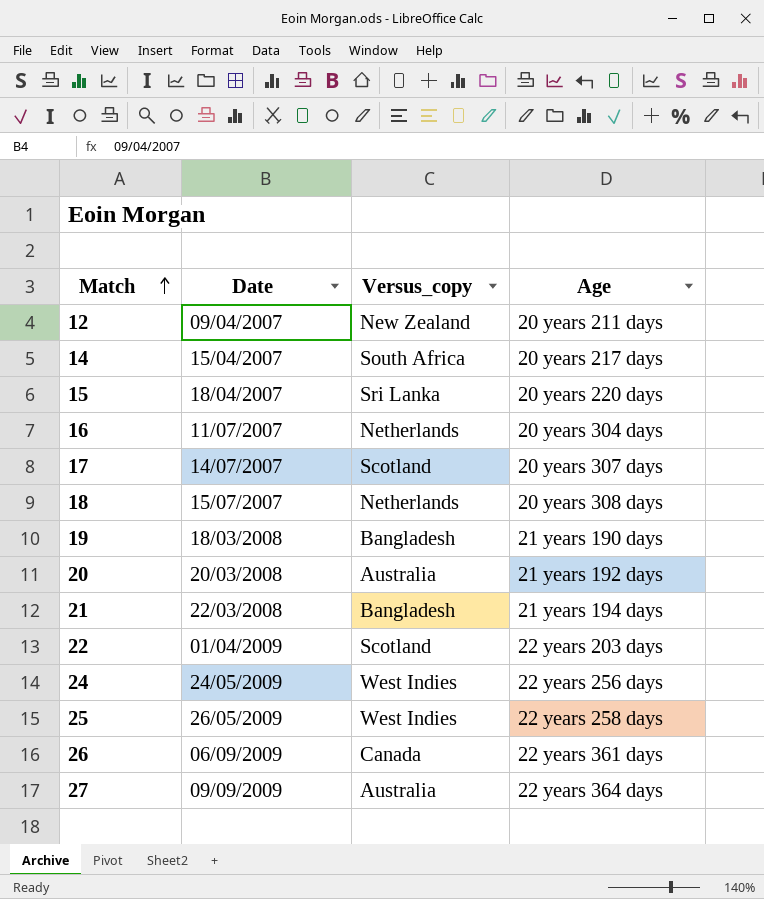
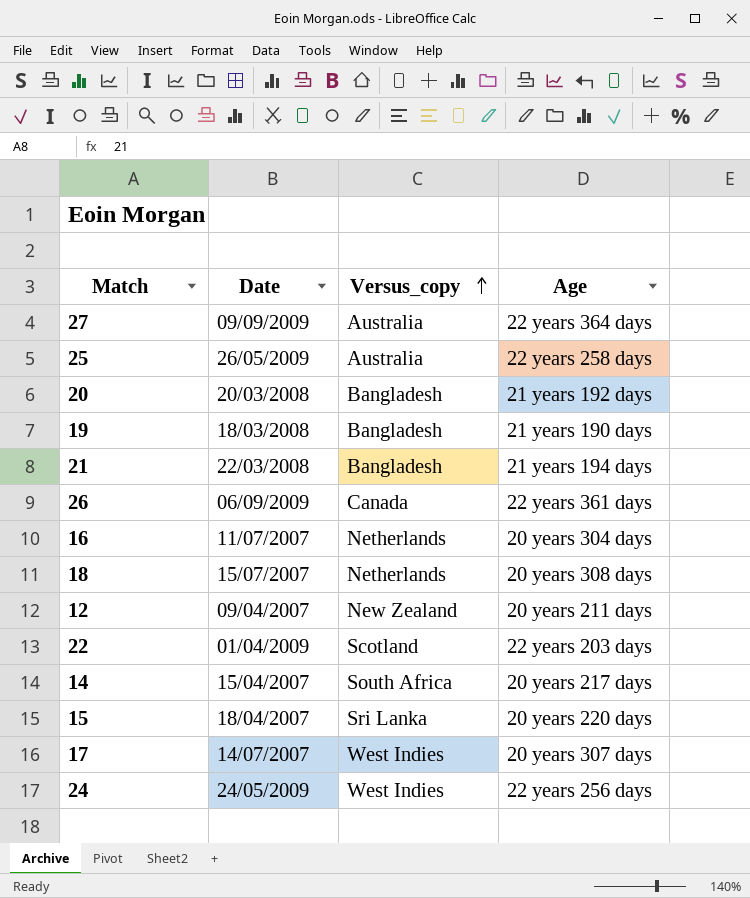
row order: Match ascending -> Versus_copy ascending
25 | Versus_copy: West Indies -> Australia
20 | Versus_copy: Australia -> Bangladesh
17 | Versus_copy: Scotland -> West Indies

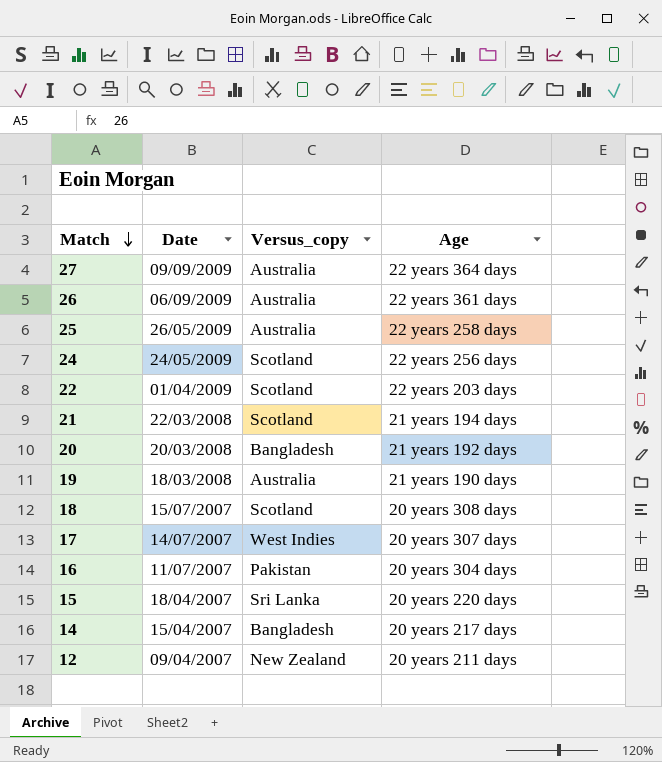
row order: Versus_copy ascending -> Match descending
26 | Versus_copy: Canada -> Australia
24 | Versus_copy: West Indies -> Scotland
21 | Versus_copy: Bangladesh -> Scotland
19 | Versus_copy: Bangladesh -> Australia
18 | Versus_copy: Netherlands -> Scotland
16 | Versus_copy: Netherlands -> Pakistan
14 | Versus_copy: South Africa -> Bangladesh

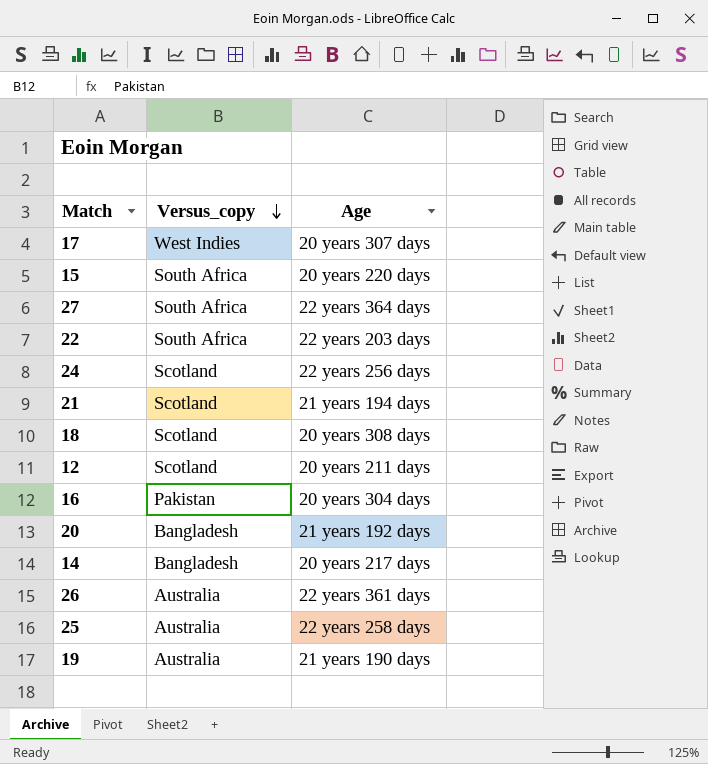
row order: Match descending -> Versus_copy descending
column Date | position: 2 -> none
15 | Versus_copy: Sri Lanka -> South Africa
27 | Versus_copy: Australia -> South Africa
22 | Versus_copy: Scotland -> South Africa
12 | Versus_copy: New Zealand -> Scotland

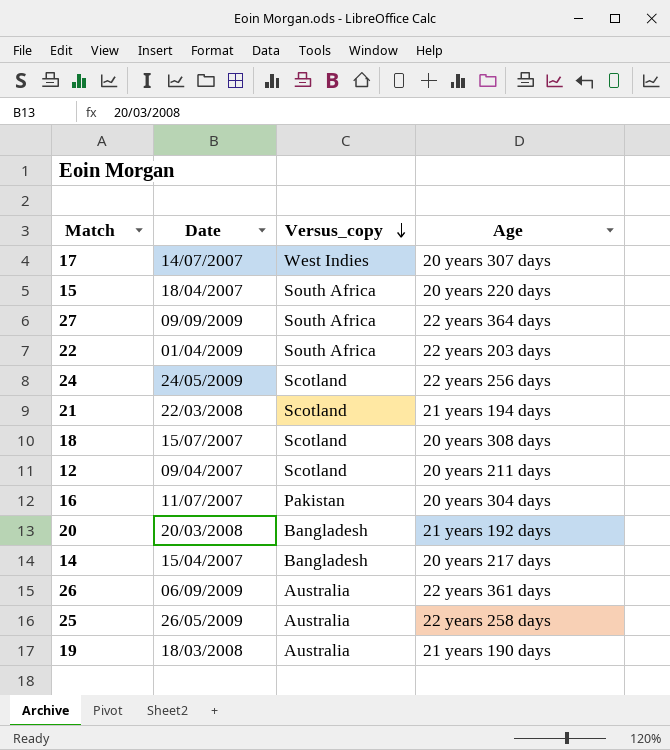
column Date | position: none -> 2

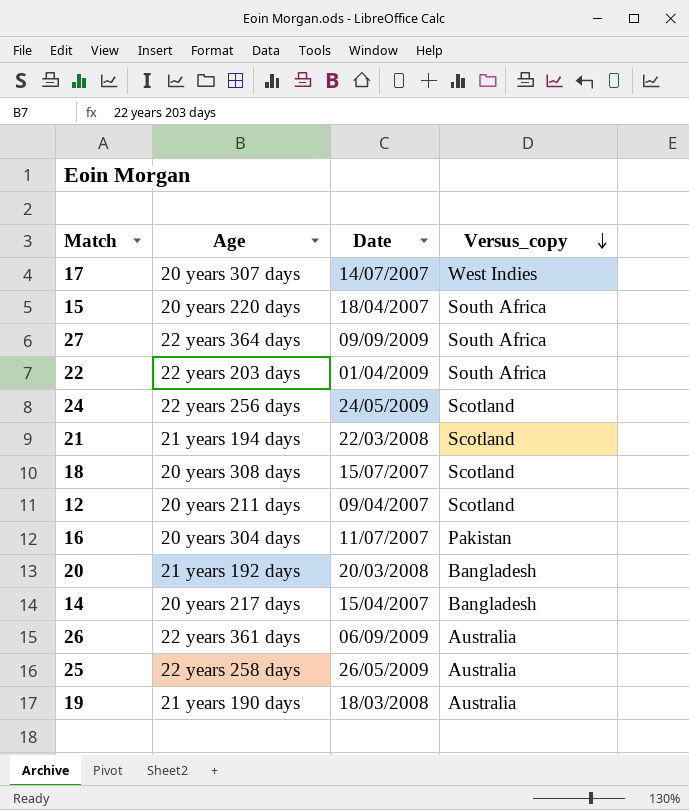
column Age | position: 4 -> 2

